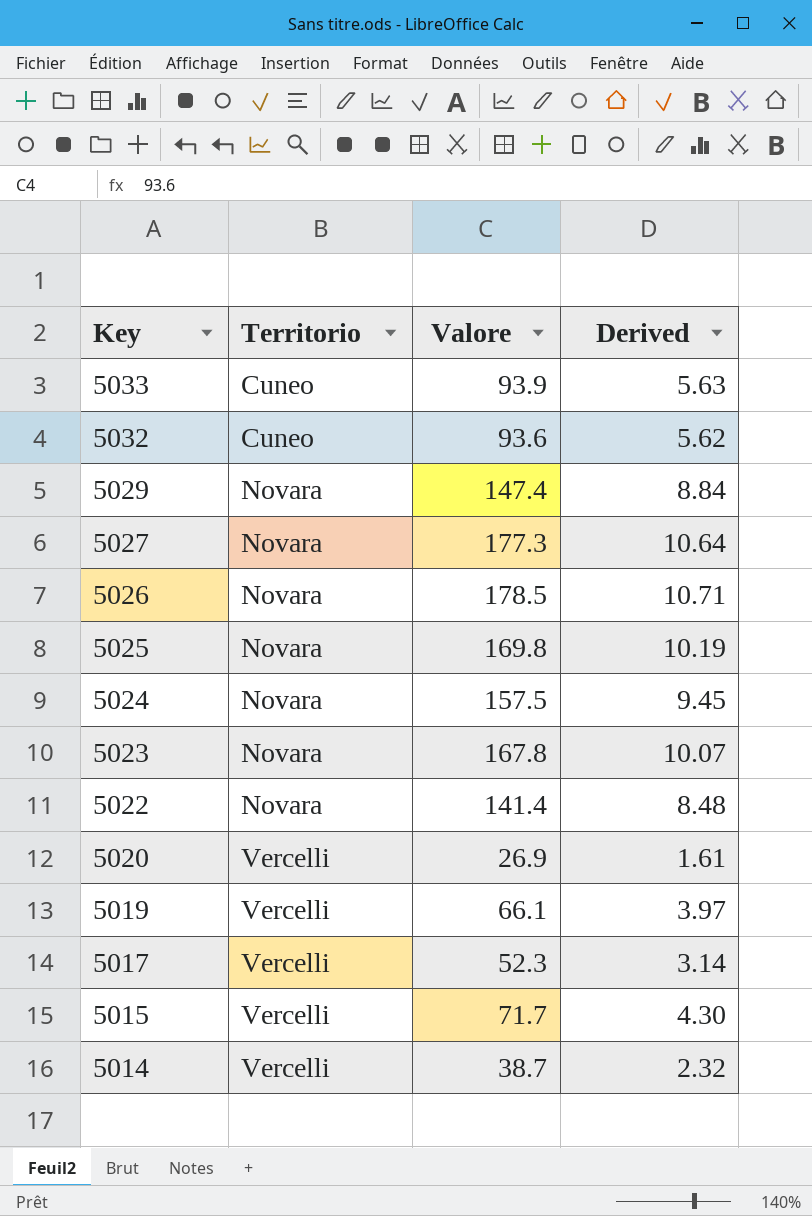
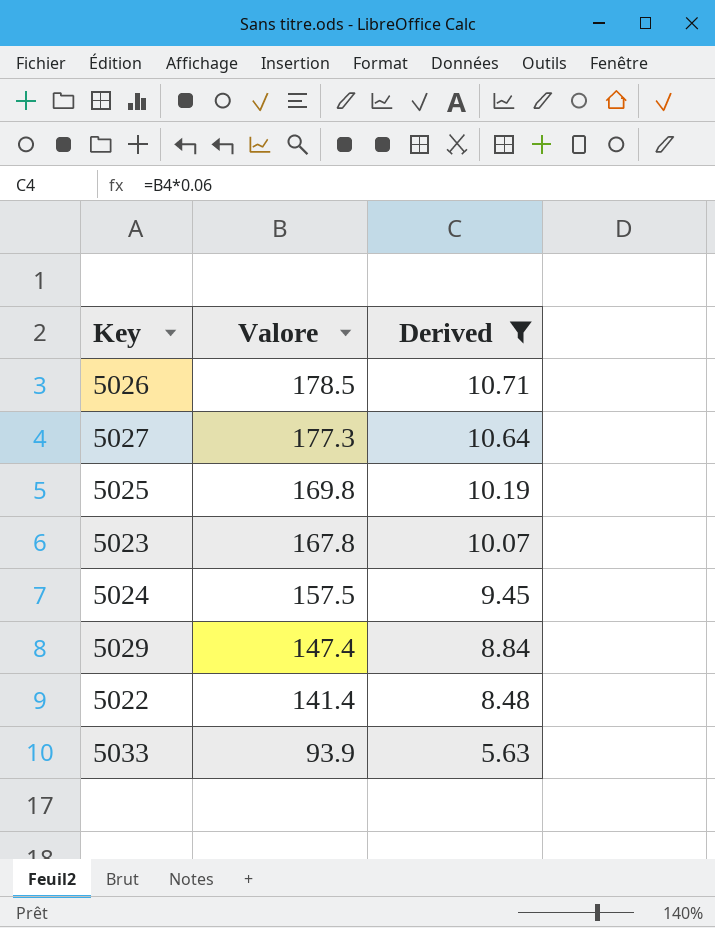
filter: none -> Derived >= 5.63
row order: Key descending -> Valore descending
column Territorio | position: 2 -> none

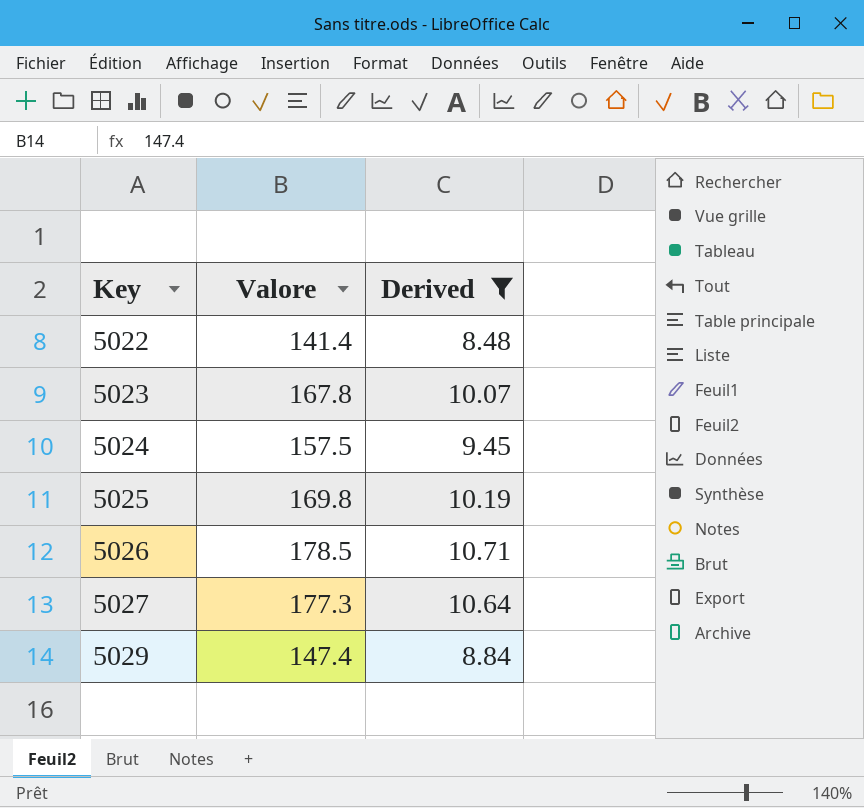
row order: Valore descending -> Key ascending
row 5033: 93.9 | 5.63 -> none

